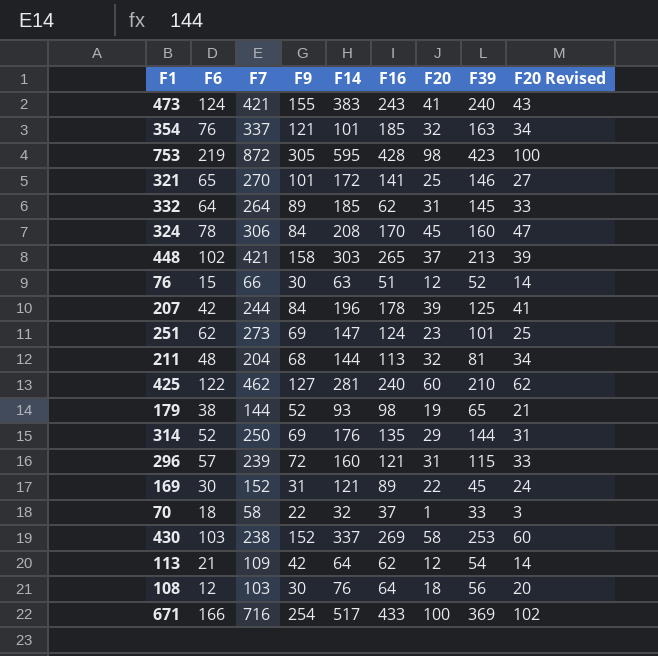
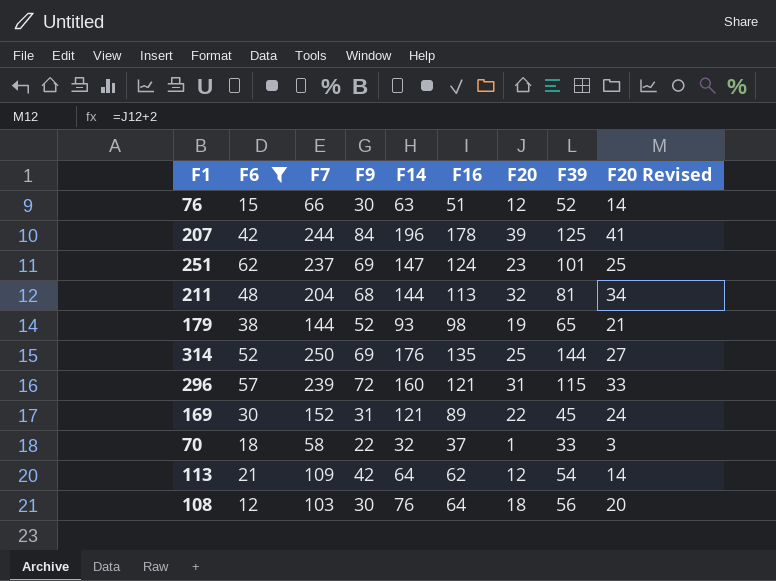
filter: none -> F6 <= 62
251 | F7: 273 -> 237
314 | F20: 29 -> 25
314 | F20 Revised: 31 -> 27

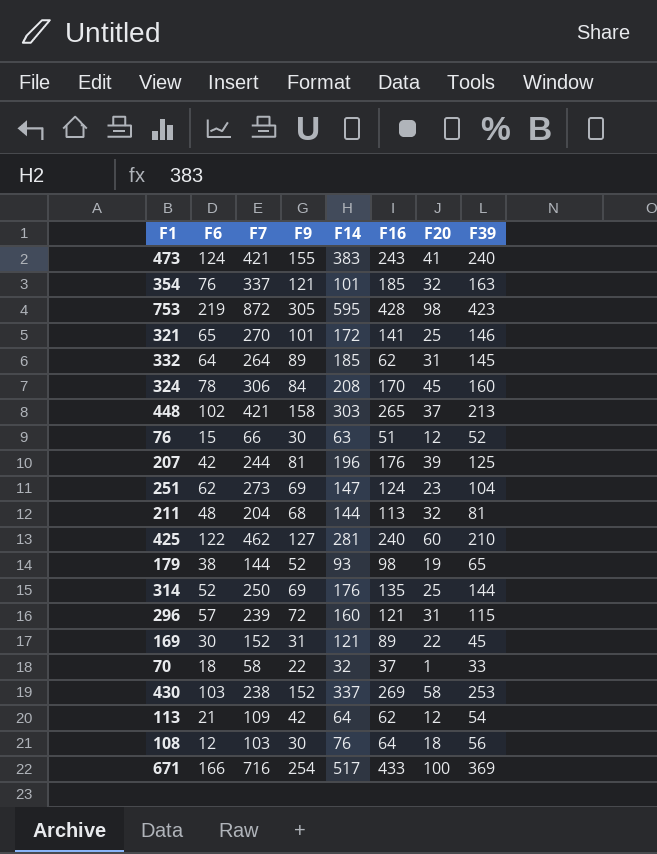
filter: F6 <= 62 -> none
column F20 Revised | formula: [F20] + 2 -> none
207 | F9: 84 -> 81
207 | F16: 178 -> 176
251 | F7: 237 -> 273
251 | F39: 101 -> 104

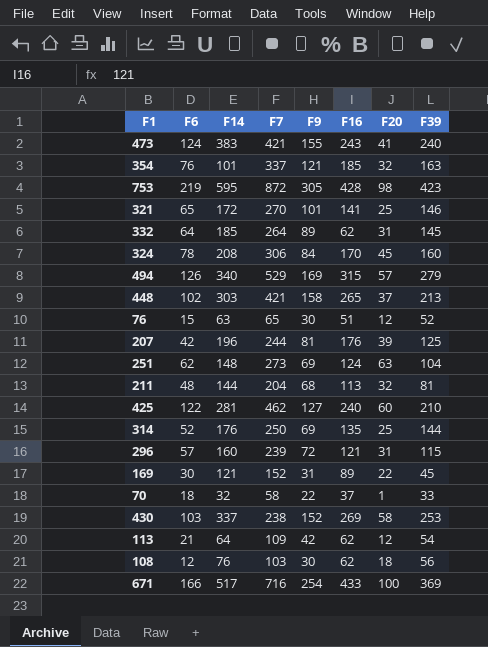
column F14 | position: 5 -> 3
row 179: 38 | 144 | 52 | 93 | 98 | 19 | 65 -> none
row 494: none -> 126 | 340 | 529 | 169 | 315 | 57 | 279
76 | F7: 66 -> 65
251 | F14: 147 -> 148
251 | F20: 23 -> 63
108 | F16: 64 -> 62

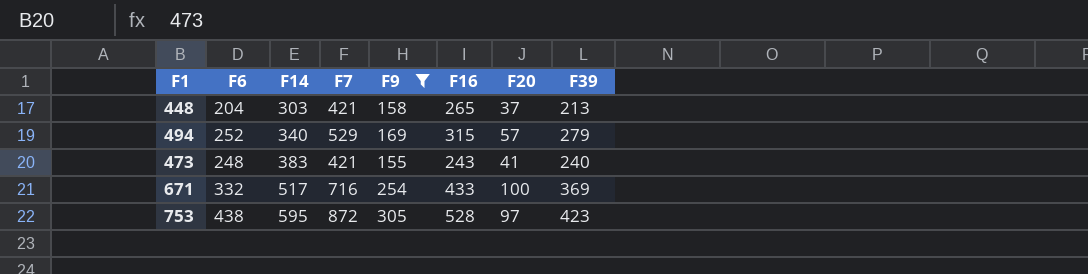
filter: none -> F9 >= 155
row order: none -> F14 ascending
448 | F6: 102 -> 204
494 | F6: 126 -> 252
473 | F6: 124 -> 248
671 | F6: 166 -> 332
753 | F6: 219 -> 438
753 | F16: 428 -> 528
753 | F20: 98 -> 97

